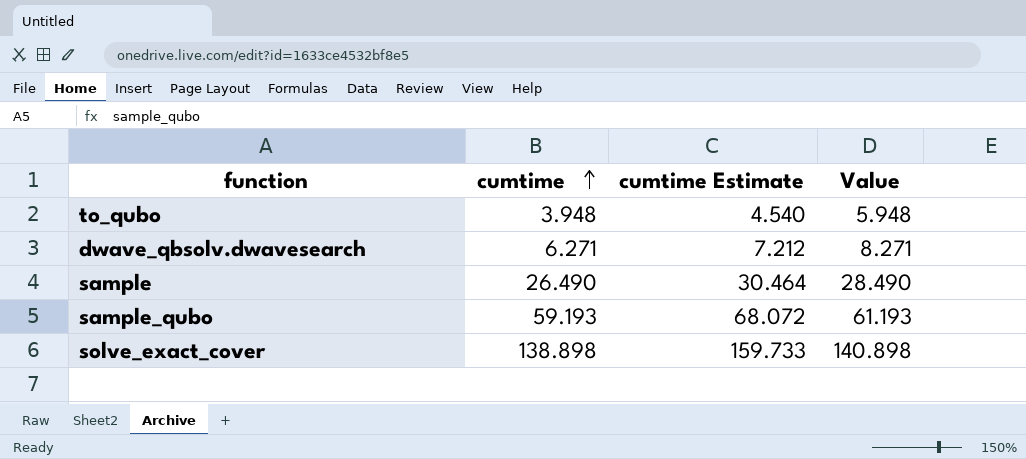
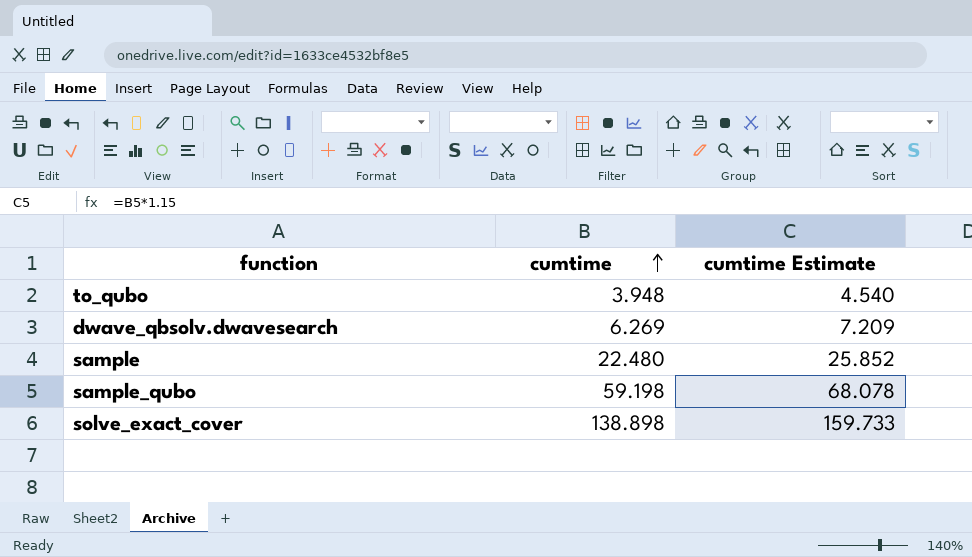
column Value | formula: [cumtime] + 2 -> none
dwave_qbsolv.dwavesearch | cumtime: 6.271 -> 6.269
dwave_qbsolv.dwavesearch | cumtime Estimate: 7.212 -> 7.209
sample | cumtime: 26.490 -> 22.480
sample | cumtime Estimate: 30.464 -> 25.852
sample_qubo | cumtime: 59.193 -> 59.198
sample_qubo | cumtime Estimate: 68.072 -> 68.078

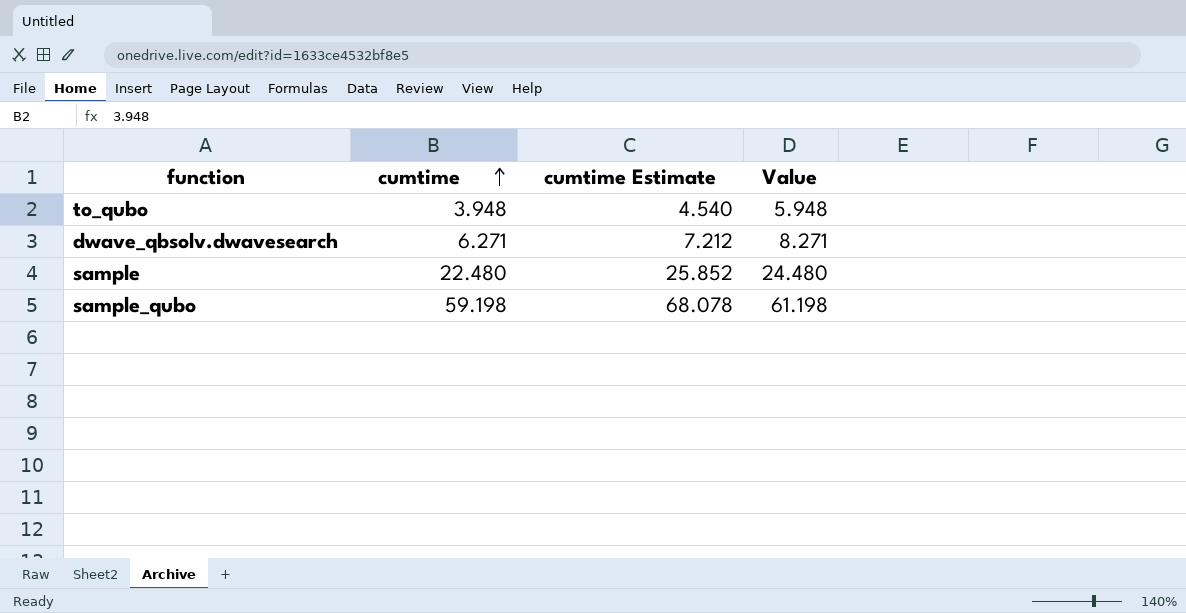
column Value | formula: none -> [cumtime] + 2
row solve_exact_cover: 138.898 | 159.733 -> none
dwave_qbsolv.dwavesearch | cumtime: 6.269 -> 6.271
dwave_qbsolv.dwavesearch | cumtime Estimate: 7.209 -> 7.212

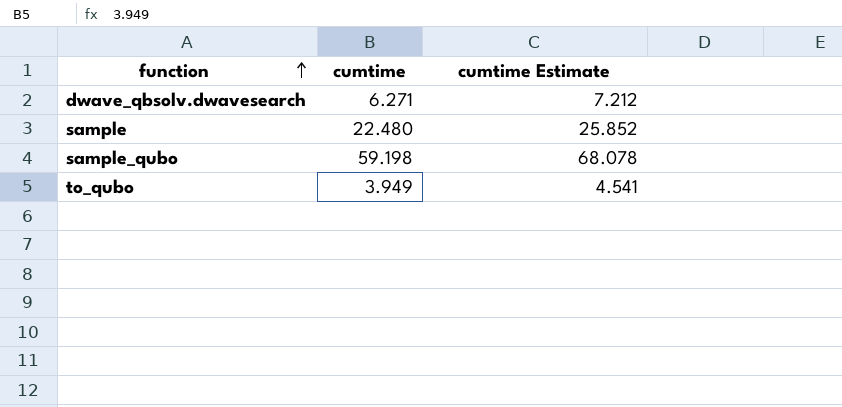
row order: cumtime ascending -> function ascending
column Value | formula: [cumtime] + 2 -> none
to_qubo | cumtime: 3.948 -> 3.949
to_qubo | cumtime Estimate: 4.540 -> 4.541

